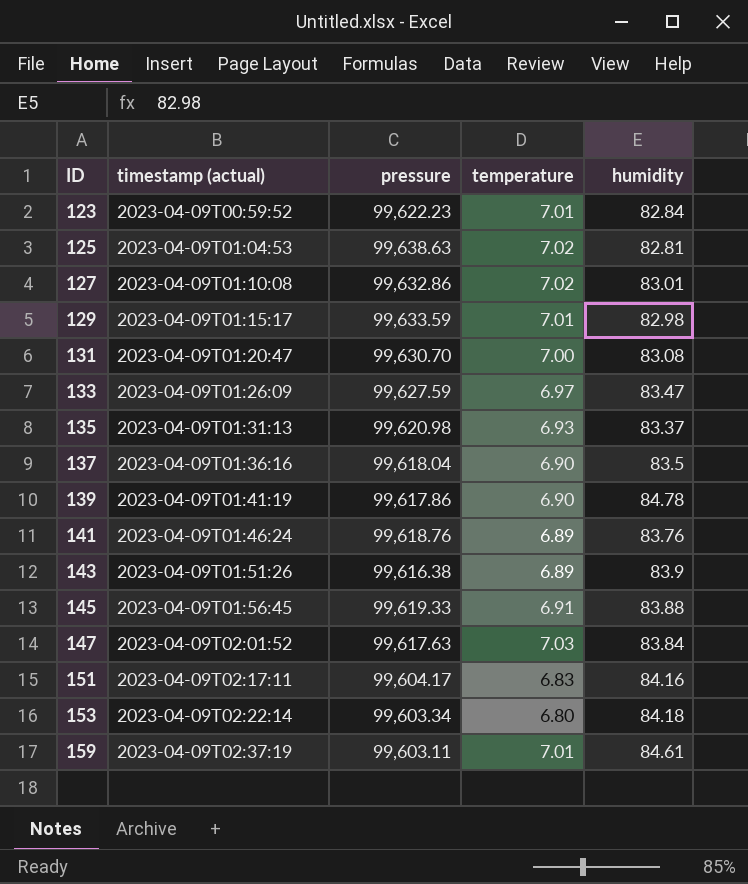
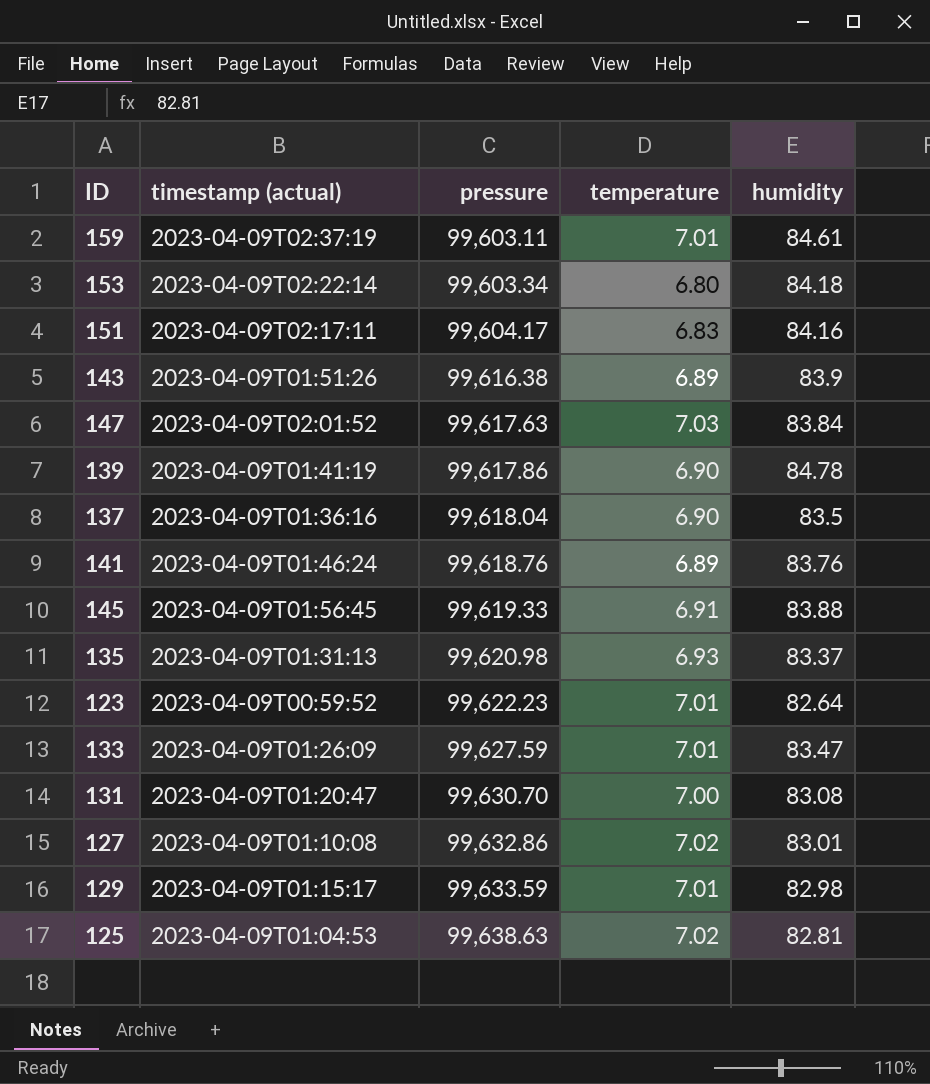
row order: ID ascending -> pressure ascending
123 | humidity: 82.84 -> 82.64
133 | temperature: 6.97 -> 7.01

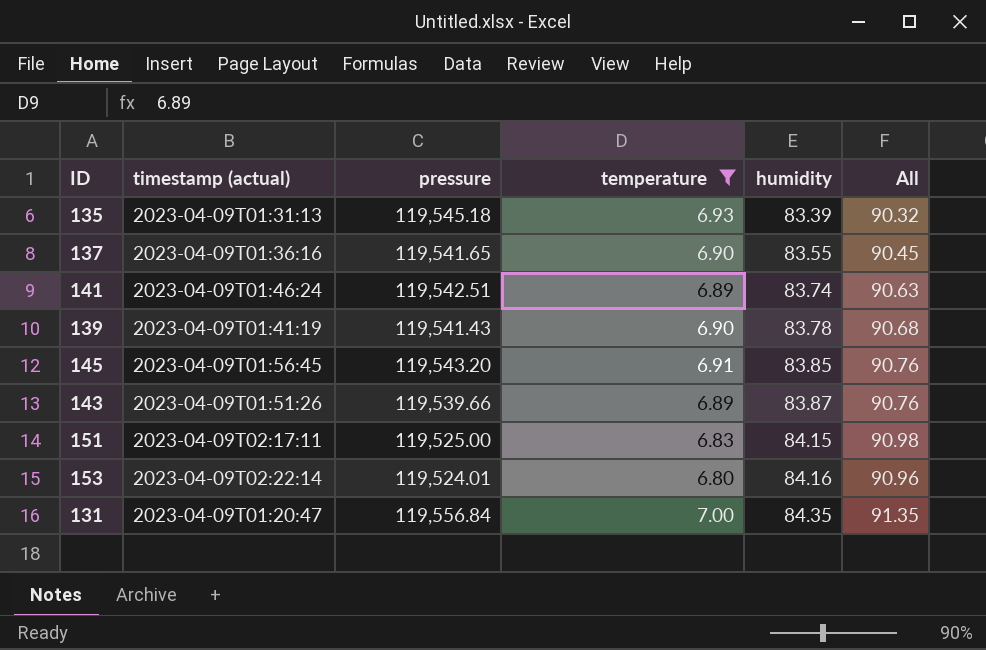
filter: none -> temperature <= 7.00
row order: pressure ascending -> humidity ascending
column All | formula: none -> [temperature] + [humidity]
135 | pressure: 99,620.98 -> 119,545.18
135 | humidity: 83.37 -> 83.39
137 | pressure: 99,618.04 -> 119,541.65
137 | humidity: 83.5 -> 83.55
141 | pressure: 99,618.76 -> 119,542.51
141 | humidity: 83.76 -> 83.74
139 | pressure: 99,617.86 -> 119,541.43
139 | humidity: 84.78 -> 83.78
145 | pressure: 99,619.33 -> 119,543.20
145 | humidity: 83.88 -> 83.85
143 | pressure: 99,616.38 -> 119,539.66
143 | humidity: 83.9 -> 83.87
151 | pressure: 99,604.17 -> 119,525.00
151 | humidity: 84.16 -> 84.15
153 | pressure: 99,603.34 -> 119,524.01
153 | humidity: 84.18 -> 84.16
131 | pressure: 99,630.70 -> 119,556.84
131 | humidity: 83.08 -> 84.35

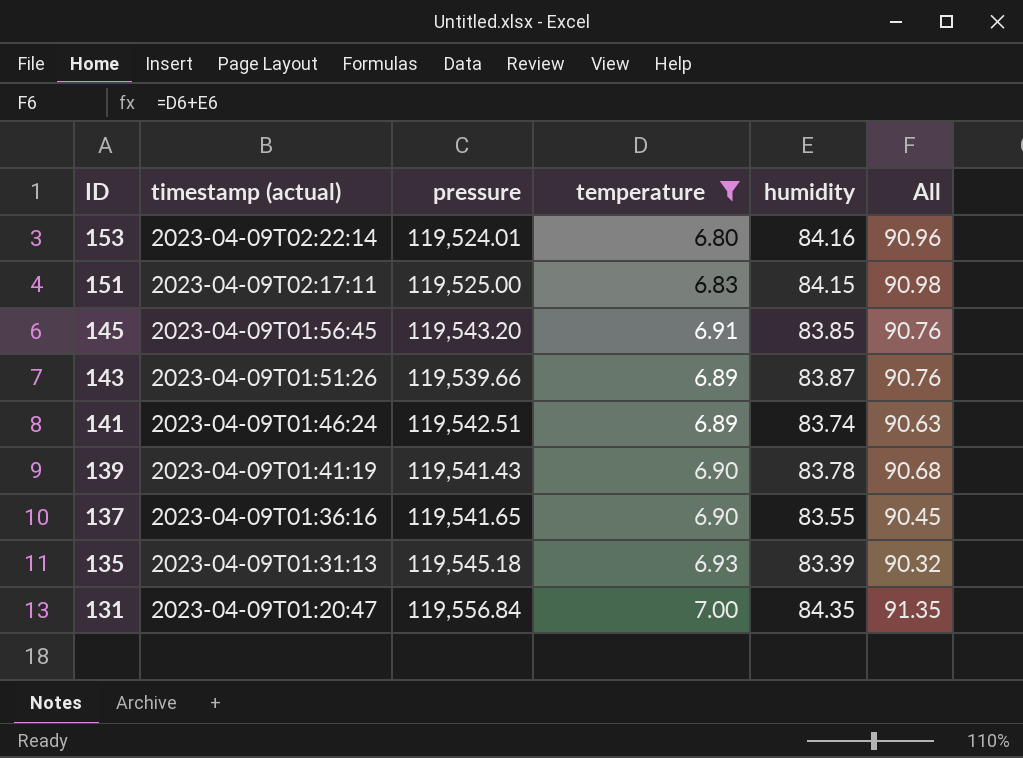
row order: humidity ascending -> ID descending

